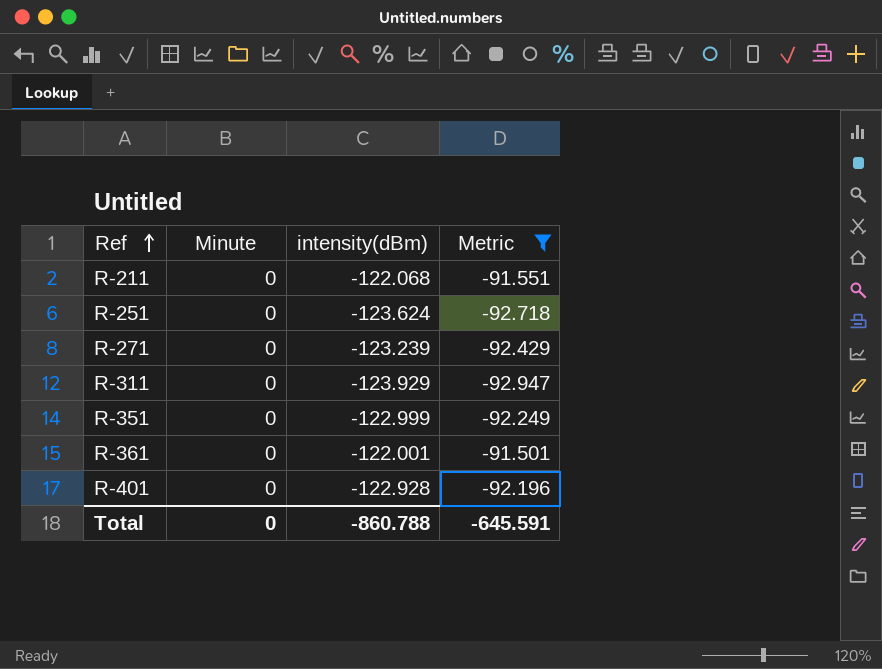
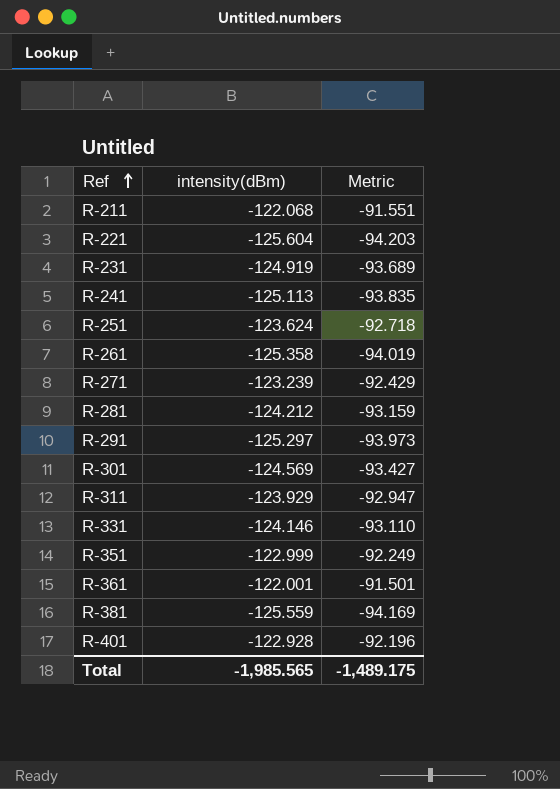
filter: Metric >= -92.947 -> none
column Minute | position: 2 -> none
Total | intensity(dBm): -860.788 -> -1,985.565
Total | Metric: -645.591 -> -1,489.175

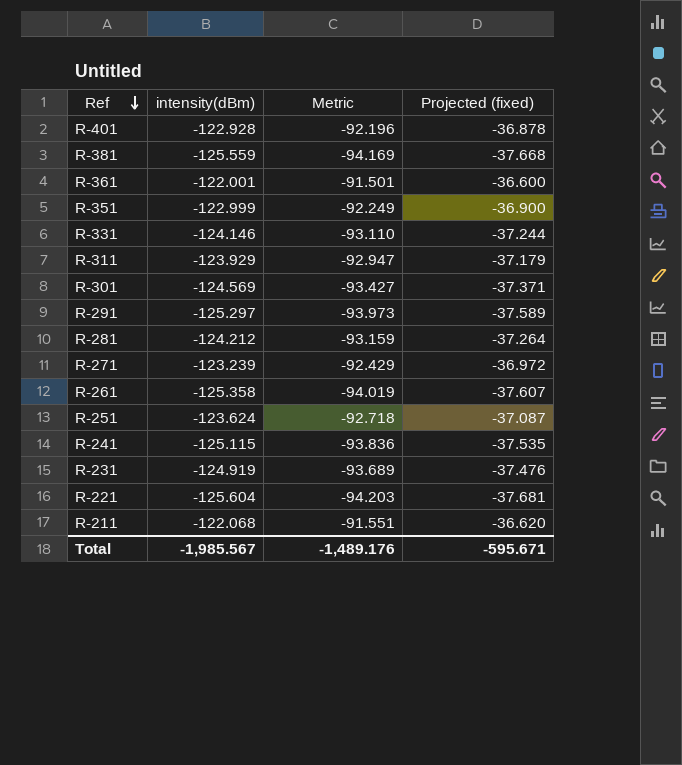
row order: Ref ascending -> Ref descending
column Projected (fixed) | formula: none -> [intensity(dBm)] * 0.3
R-241 | intensity(dBm): -125.113 -> -125.115
R-241 | Metric: -93.835 -> -93.836
Total | intensity(dBm): -1,985.565 -> -1,985.567
Total | Metric: -1,489.175 -> -1,489.176

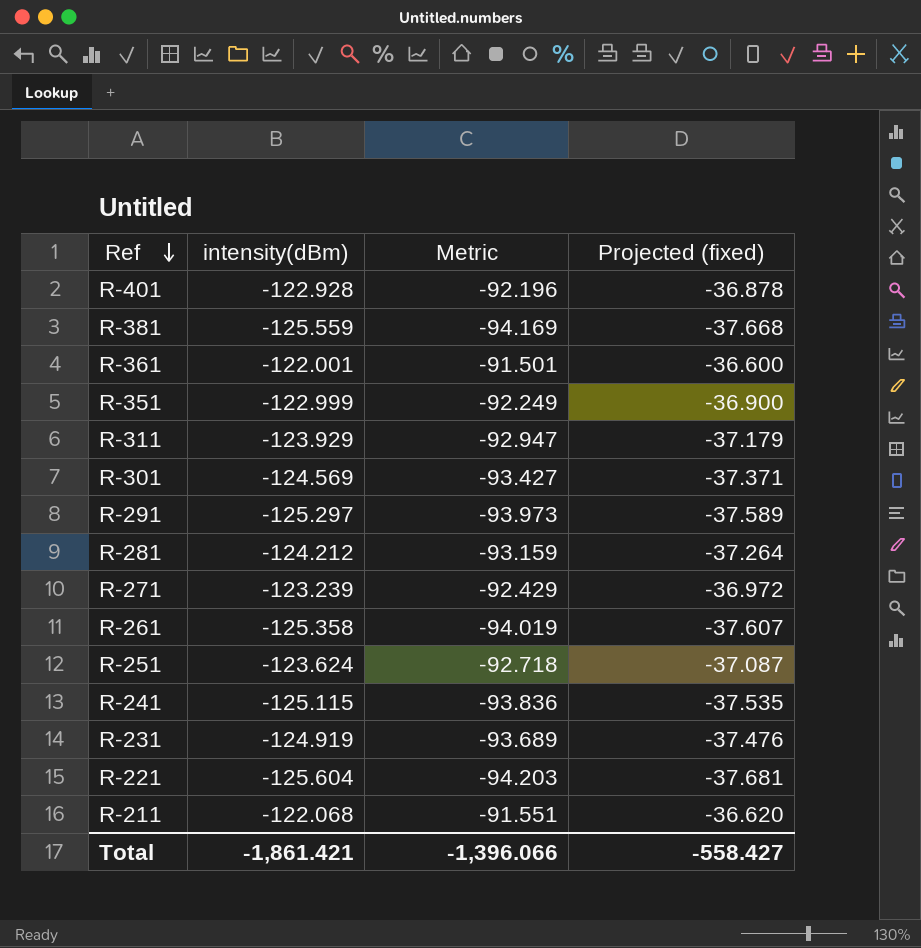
row R-331: -124.146 | -93.110 | -37.244 -> none
Total | intensity(dBm): -1,985.567 -> -1,861.421
Total | Metric: -1,489.176 -> -1,396.066
Total | Projected (fixed): -595.671 -> -558.427

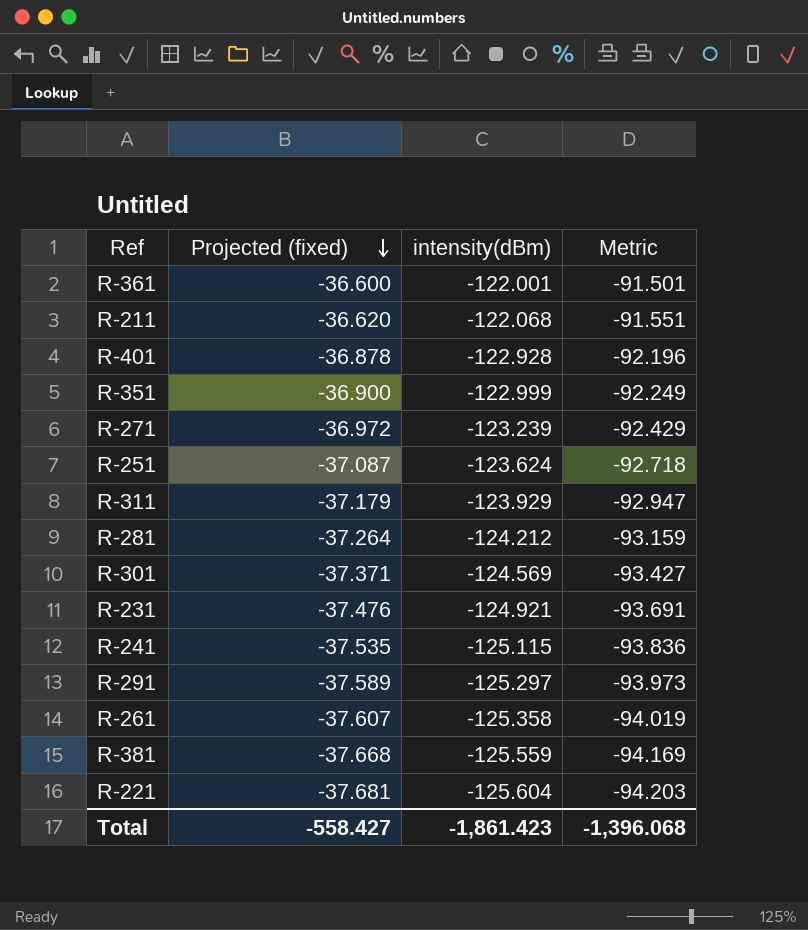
row order: Ref descending -> Projected (fixed) descending
column Projected (fixed) | position: 4 -> 2
R-231 | intensity(dBm): -124.919 -> -124.921
R-231 | Metric: -93.689 -> -93.691
Total | intensity(dBm): -1,861.421 -> -1,861.423
Total | Metric: -1,396.066 -> -1,396.068

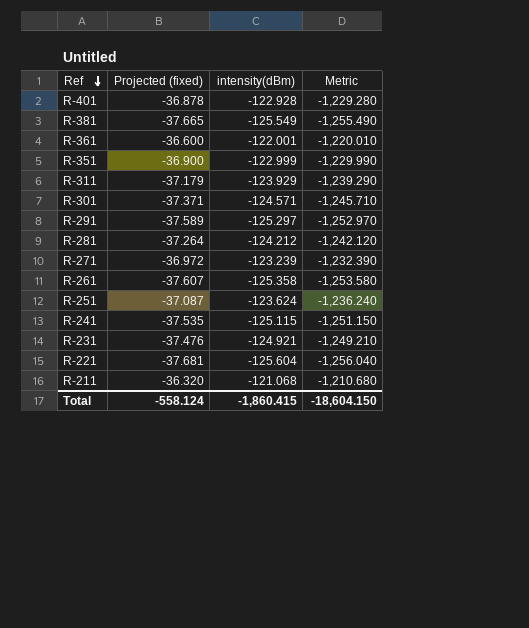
row order: Projected (fixed) descending -> Ref descending
column Metric | formula: [intensity(dBm)] * 0.75 -> [intensity(dBm)] * 10
R-381 | Projected (fixed): -37.668 -> -37.665
R-381 | intensity(dBm): -125.559 -> -125.549
R-301 | intensity(dBm): -124.569 -> -124.571
R-211 | Projected (fixed): -36.620 -> -36.320
R-211 | intensity(dBm): -122.068 -> -121.068
Total | Projected (fixed): -558.427 -> -558.124
Total | intensity(dBm): -1,861.423 -> -1,860.415
Total | Metric: -1,396.068 -> -18,604.150

